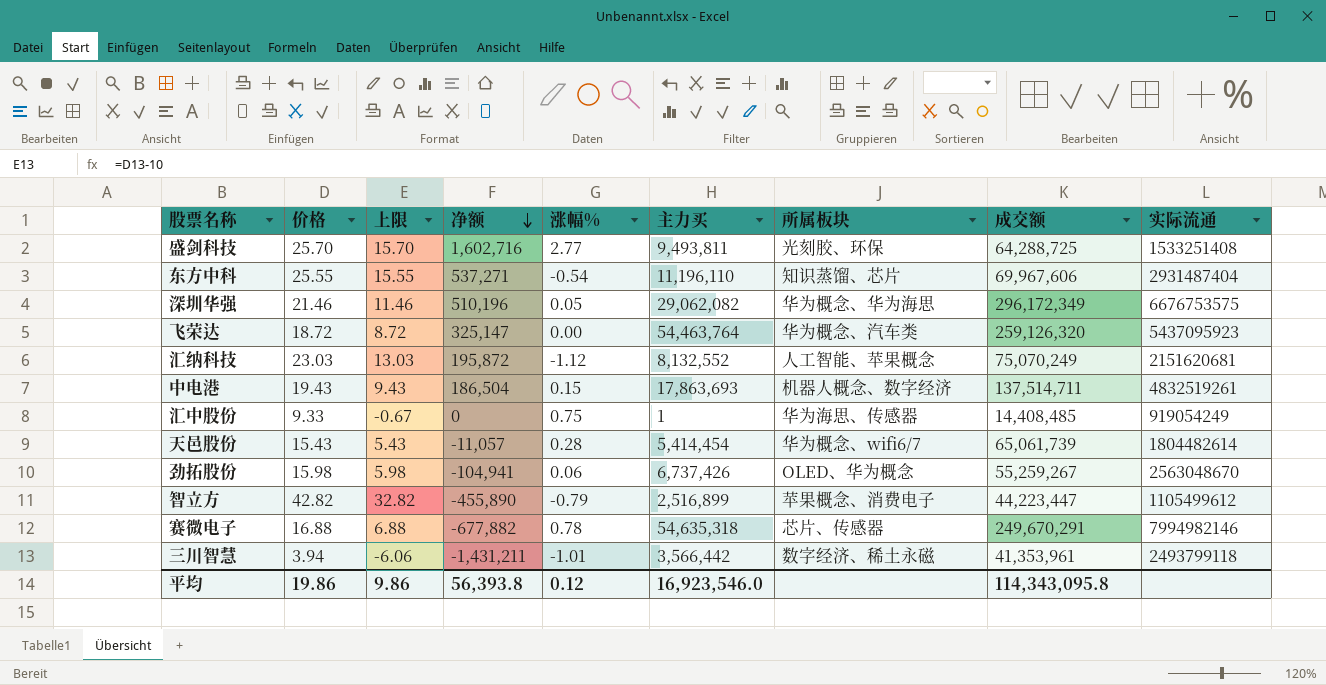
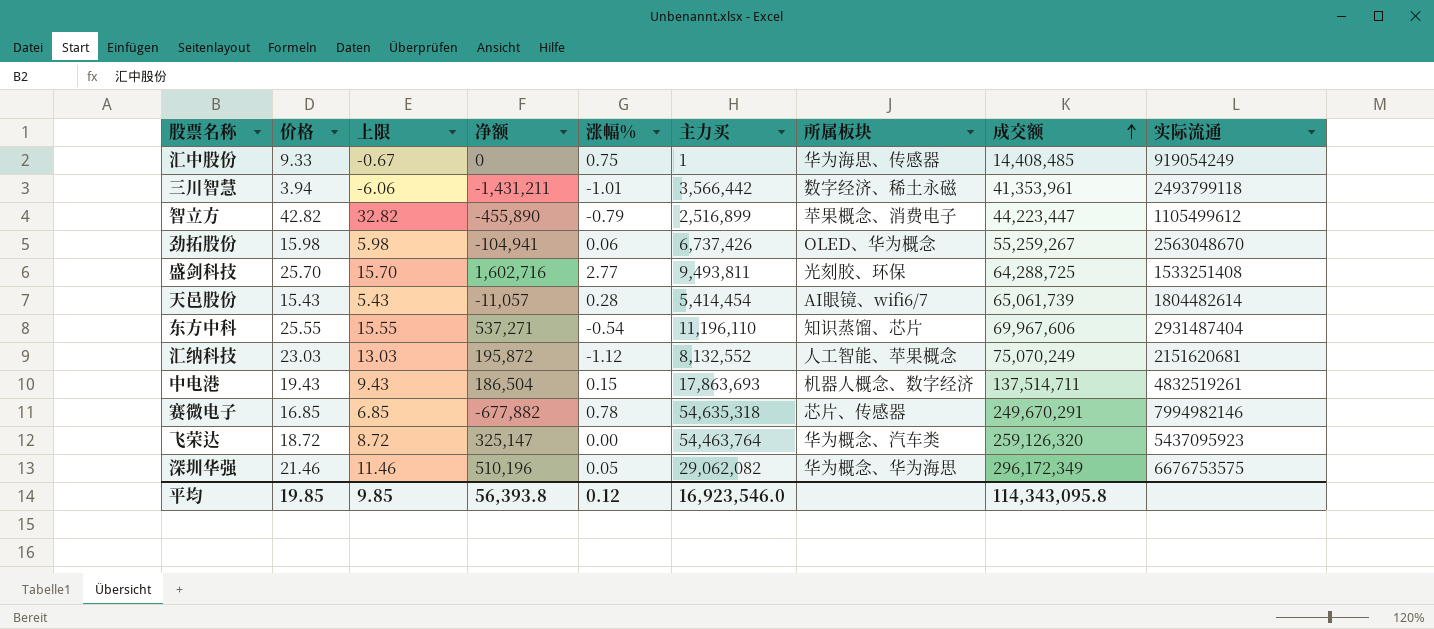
row order: 净额 descending -> 成交额 ascending
天邑股份 | 所属板块: 华为概念、wifi6/7 -> AI眼镜、wifi6/7
赛微电子 | 价格: 16.88 -> 16.85
赛微电子 | 上限: 6.88 -> 6.85
平均 | 价格: 19.86 -> 19.85
平均 | 上限: 9.86 -> 9.85

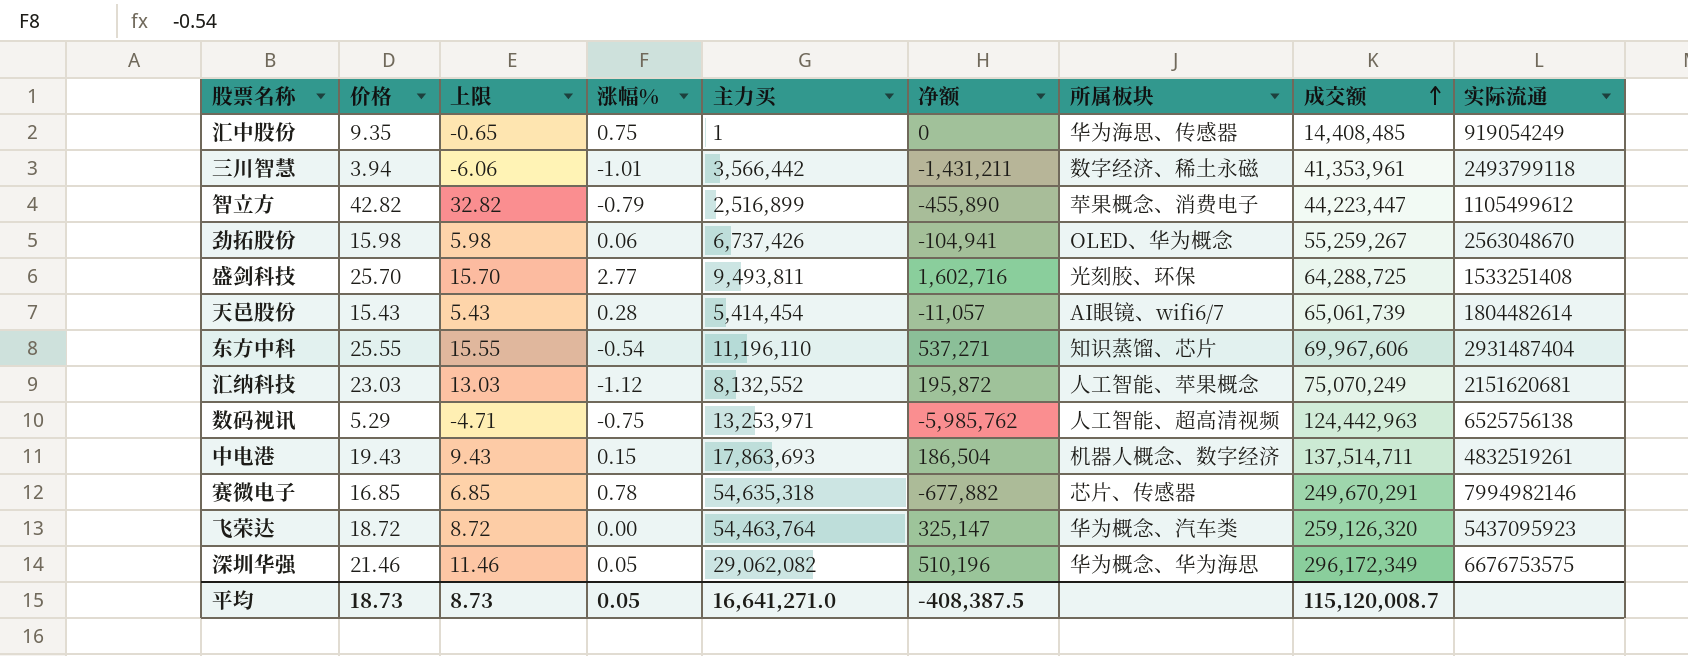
column 净额 | position: 4 -> 6
汇中股份 | 价格: 9.33 -> 9.35
汇中股份 | 上限: -0.67 -> -0.65
row 数码视讯: none -> 5.29 | -4.71 | -0.75 | 13,253,971 | -5,985,762 | 人工智能、超高清视频 | 124,442,963 | 6525756138
平均 | 价格: 19.85 -> 18.73
平均 | 上限: 9.85 -> 8.73
平均 | 涨幅%: 0.12 -> 0.05
平均 | 主力买: 16,923,546.0 -> 16,641,271.0
平均 | 净额: 56,393.8 -> -408,387.5
平均 | 成交额: 114,343,095.8 -> 115,120,008.7

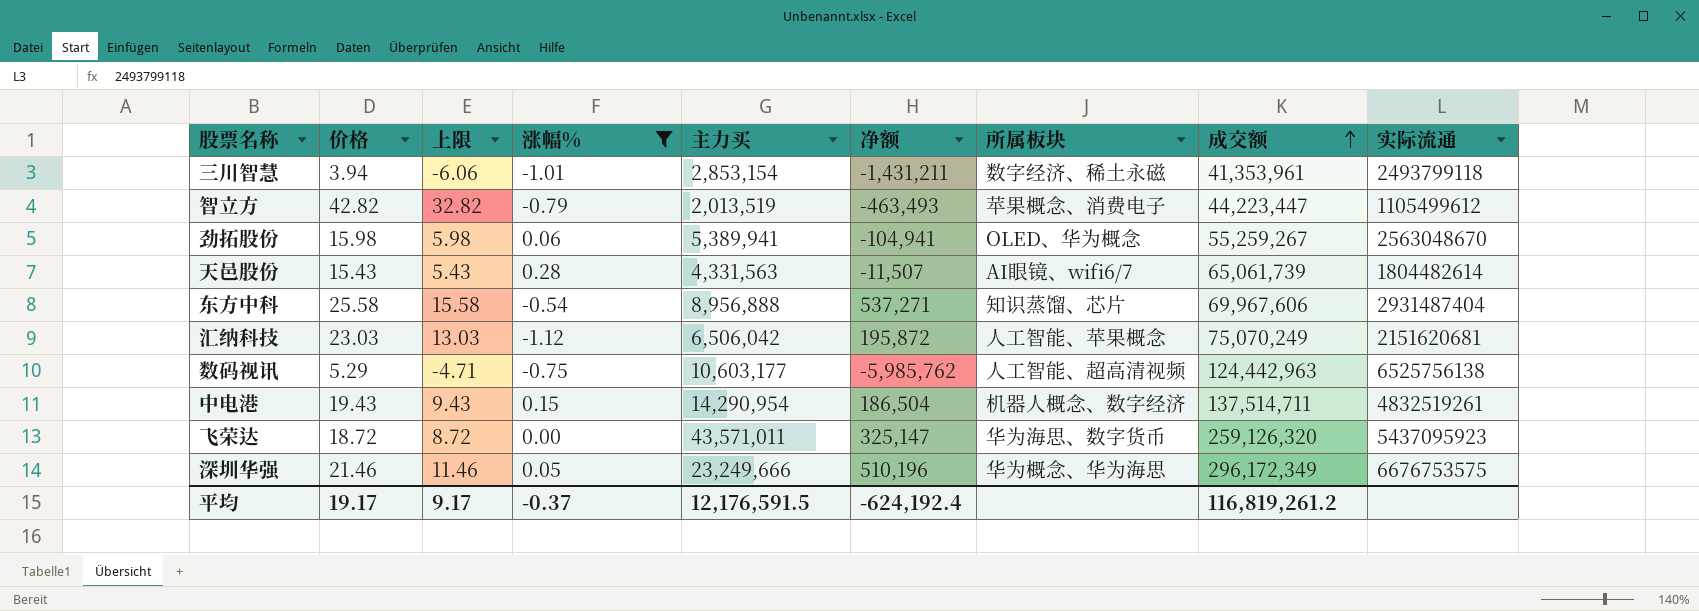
filter: none -> 涨幅% <= 0.28
三川智慧 | 主力买: 3,566,442 -> 2,853,154
智立方 | 主力买: 2,516,899 -> 2,013,519
智立方 | 净额: -455,890 -> -463,493
劲拓股份 | 主力买: 6,737,426 -> 5,389,941
天邑股份 | 主力买: 5,414,454 -> 4,331,563
天邑股份 | 净额: -11,057 -> -11,507
东方中科 | 价格: 25.55 -> 25.58
东方中科 | 上限: 15.55 -> 15.58
东方中科 | 主力买: 11,196,110 -> 8,956,888
汇纳科技 | 主力买: 8,132,552 -> 6,506,042
数码视讯 | 主力买: 13,253,971 -> 10,603,177
中电港 | 主力买: 17,863,693 -> 14,290,954
飞荣达 | 主力买: 54,463,764 -> 43,571,011
飞荣达 | 所属板块: 华为概念、汽车类 -> 华为海思、数字货币
深圳华强 | 主力买: 29,062,082 -> 23,249,666
平均 | 价格: 18.73 -> 19.17
平均 | 上限: 8.73 -> 9.17
平均 | 涨幅%: 0.05 -> -0.37
平均 | 主力买: 16,641,271.0 -> 12,176,591.5
平均 | 净额: -408,387.5 -> -624,192.4
平均 | 成交额: 115,120,008.7 -> 116,819,261.2

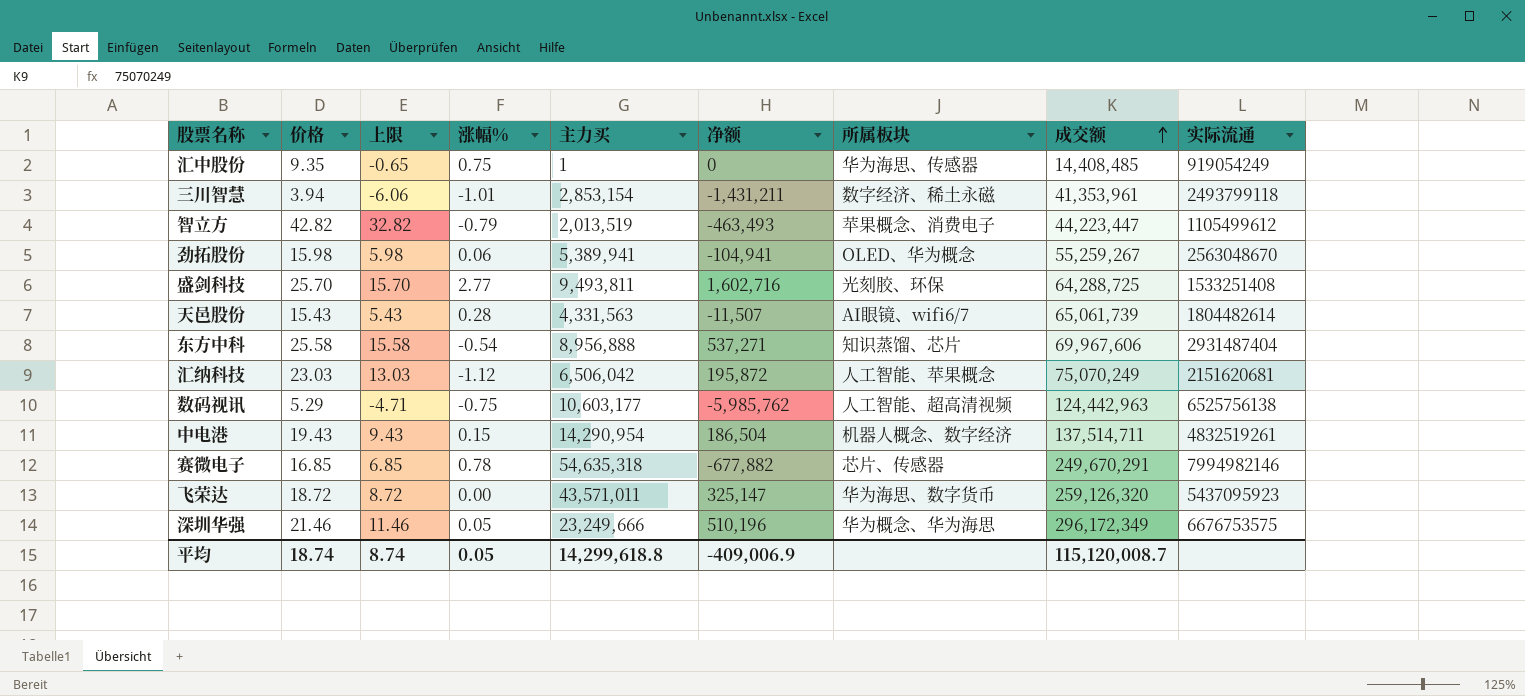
filter: 涨幅% <= 0.28 -> none
平均 | 价格: 19.17 -> 18.74
平均 | 上限: 9.17 -> 8.74
平均 | 涨幅%: -0.37 -> 0.05
平均 | 主力买: 12,176,591.5 -> 14,299,618.8
平均 | 净额: -624,192.4 -> -409,006.9
平均 | 成交额: 116,819,261.2 -> 115,120,008.7

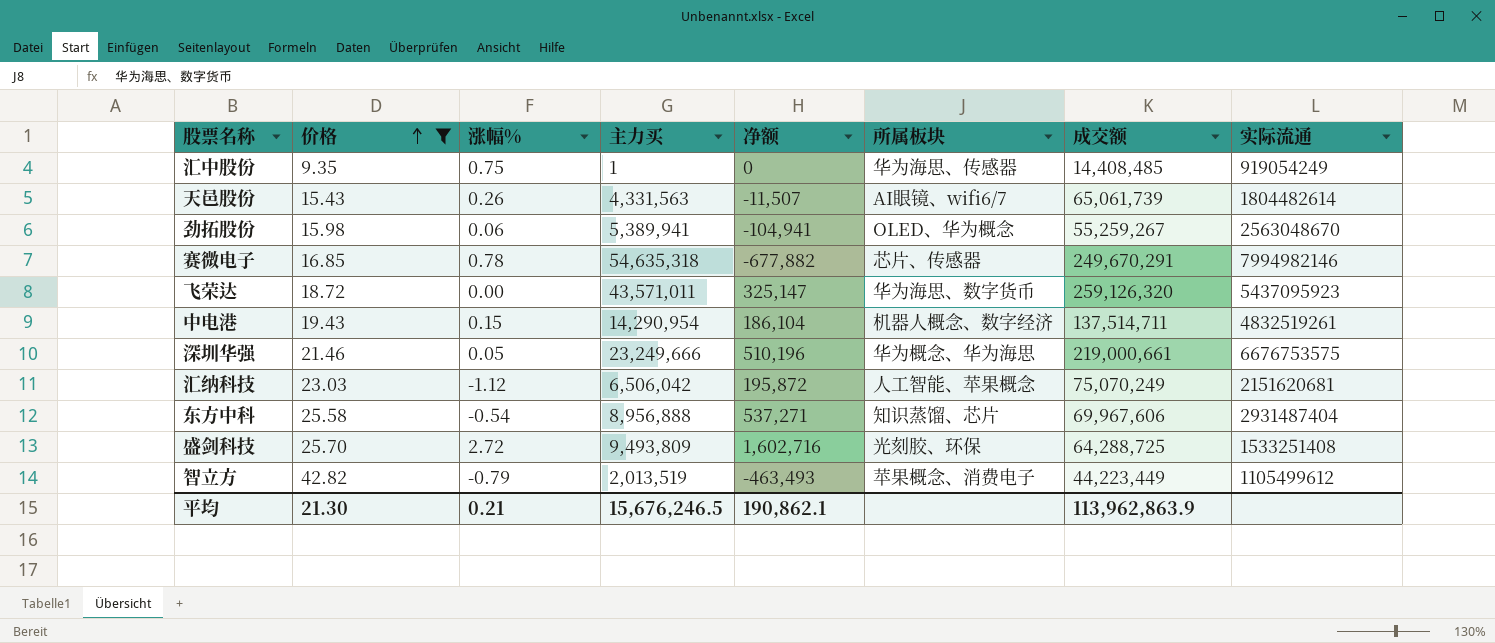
filter: none -> 价格 >= 9.35
row order: 成交额 ascending -> 价格 ascending
column 上限 | formula: [价格] - 10 -> none
天邑股份 | 涨幅%: 0.28 -> 0.26
中电港 | 净额: 186,504 -> 186,104
深圳华强 | 成交额: 296,172,349 -> 219,000,661
盛剑科技 | 涨幅%: 2.77 -> 2.72
盛剑科技 | 主力买: 9,493,811 -> 9,493,809
智立方 | 成交额: 44,223,447 -> 44,223,449
平均 | 价格: 18.74 -> 21.30
平均 | 涨幅%: 0.05 -> 0.21
平均 | 主力买: 14,299,618.8 -> 15,676,246.5
平均 | 净额: -409,006.9 -> 190,862.1
平均 | 成交额: 115,120,008.7 -> 113,962,863.9

